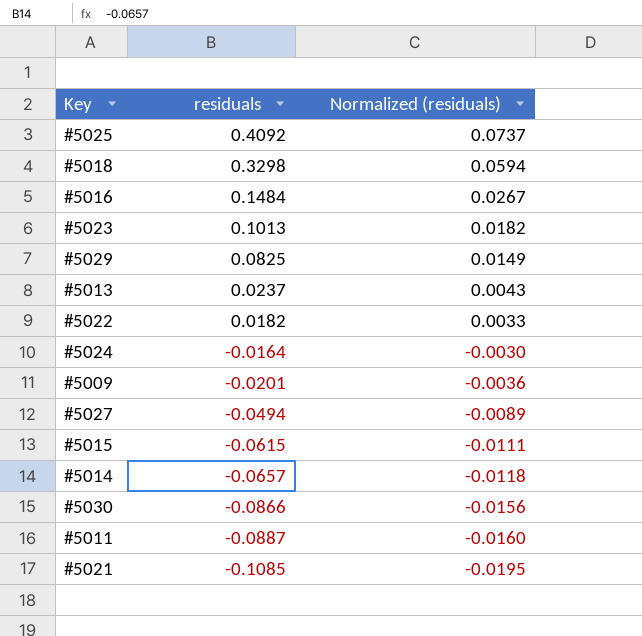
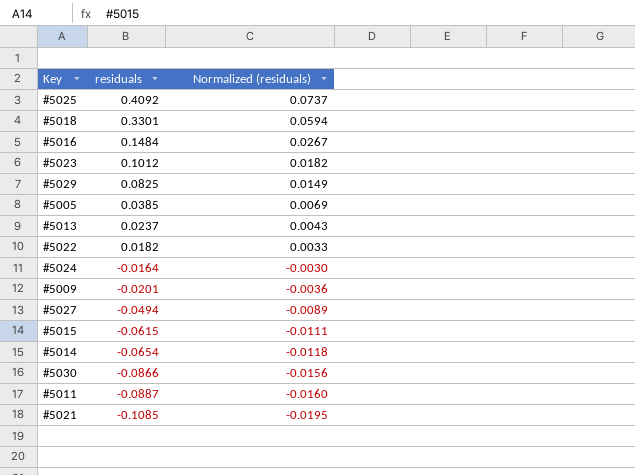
#5018 | residuals: 0.3298 -> 0.3301
#5023 | residuals: 0.1013 -> 0.1012
row #5005: none -> 0.0385 | 0.0069
#5014 | residuals: -0.0657 -> -0.0654

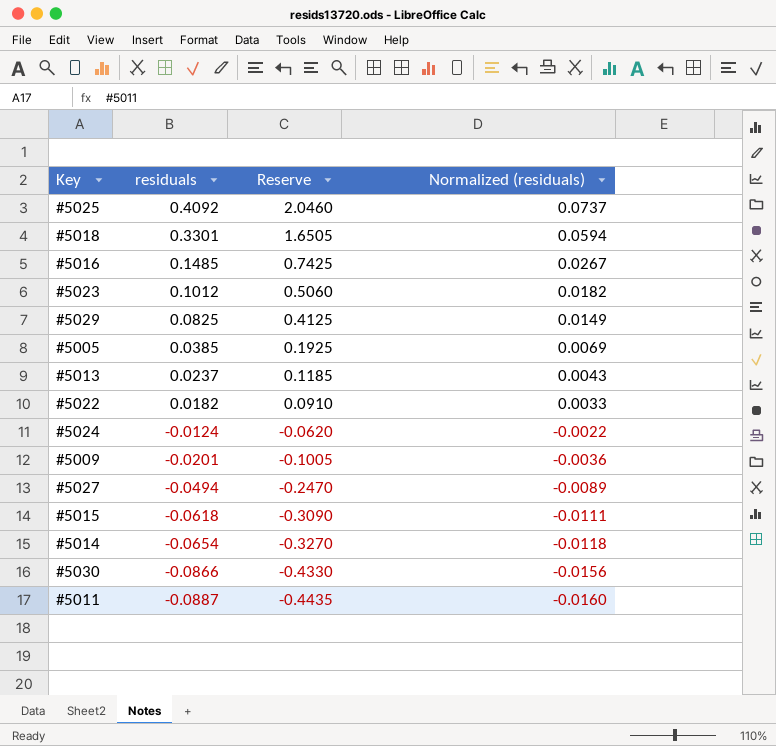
column Reserve | formula: none -> [residuals] * 5
row #5021: -0.1085 | -0.0195 -> none
#5016 | residuals: 0.1484 -> 0.1485
#5024 | residuals: -0.0164 -> -0.0124
#5024 | Normalized (residuals): -0.0030 -> -0.0022
#5015 | residuals: -0.0615 -> -0.0618

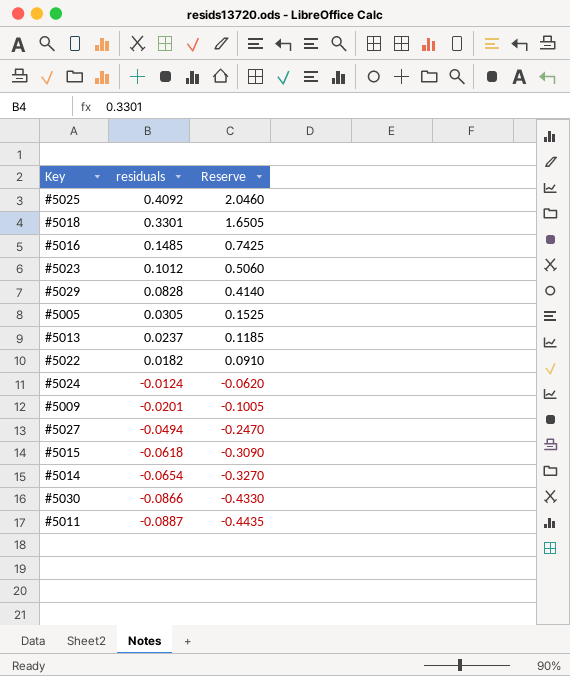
column Normalized (residuals) | formula: [residuals] * 0.18 -> none
#5029 | residuals: 0.0825 -> 0.0828
#5029 | Reserve: 0.4125 -> 0.4140
#5005 | residuals: 0.0385 -> 0.0305
#5005 | Reserve: 0.1925 -> 0.1525

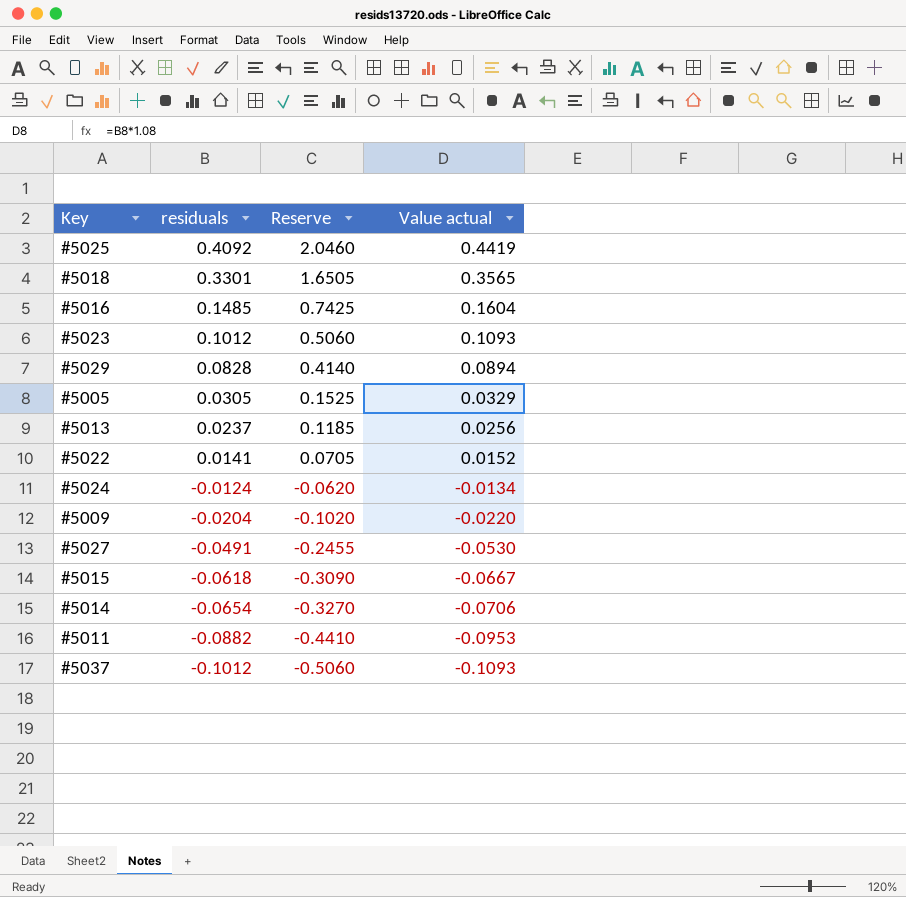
column Value actual | formula: none -> [residuals] * 1.08
row #5030: -0.0866 | -0.4330 -> none
#5022 | residuals: 0.0182 -> 0.0141
#5022 | Reserve: 0.0910 -> 0.0705
#5009 | residuals: -0.0201 -> -0.0204
#5009 | Reserve: -0.1005 -> -0.1020
#5027 | residuals: -0.0494 -> -0.0491
#5027 | Reserve: -0.2470 -> -0.2455
#5011 | residuals: -0.0887 -> -0.0882
#5011 | Reserve: -0.4435 -> -0.4410
row #5037: none -> -0.1012 | -0.5060 | -0.1093

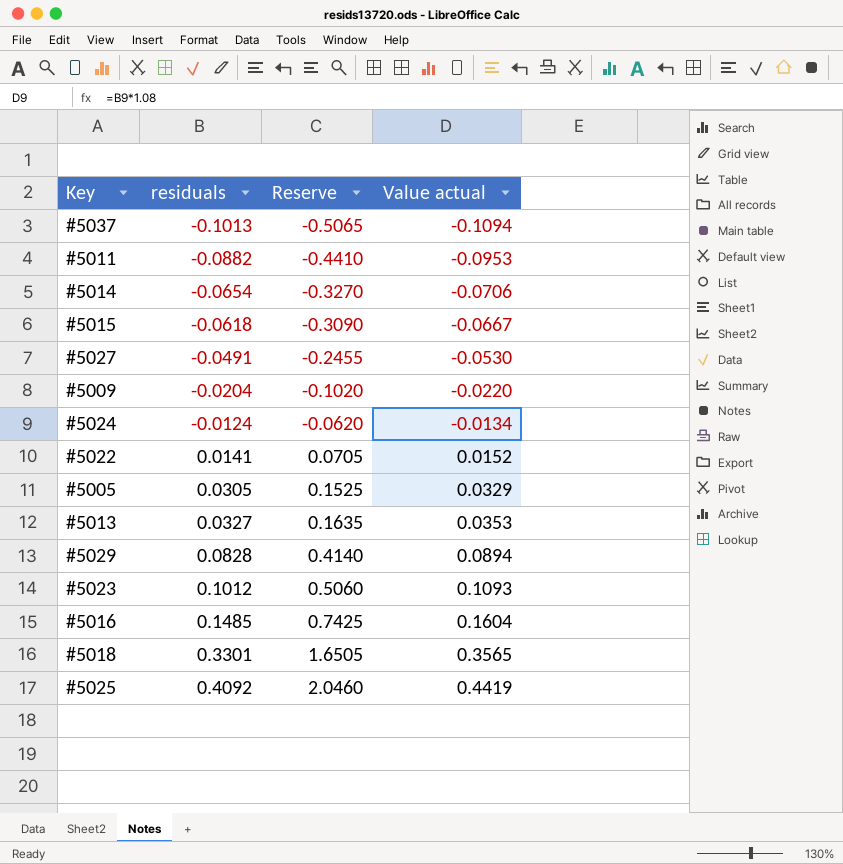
row order: residuals descending -> residuals ascending
#5037 | residuals: -0.1012 -> -0.1013
#5037 | Reserve: -0.5060 -> -0.5065
#5037 | Value actual: -0.1093 -> -0.1094
#5013 | residuals: 0.0237 -> 0.0327
#5013 | Reserve: 0.1185 -> 0.1635
#5013 | Value actual: 0.0256 -> 0.0353

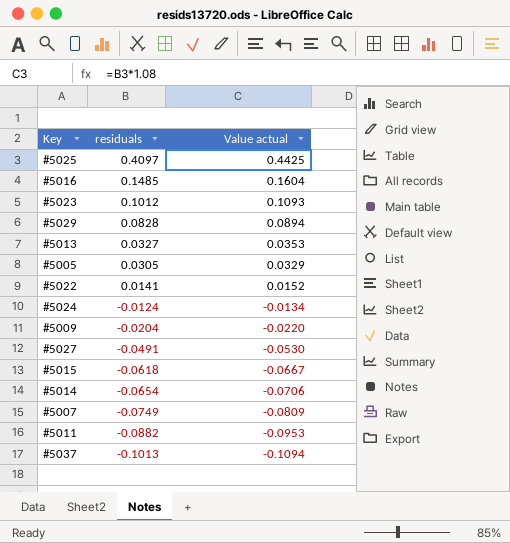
row order: residuals ascending -> residuals descending
column Reserve | formula: [residuals] * 5 -> none
row #5018: 0.3301 | 1.6505 | 0.3565 -> none
#5025 | residuals: 0.4092 -> 0.4097
#5025 | Value actual: 0.4419 -> 0.4425
row #5007: none -> -0.0749 | -0.0809

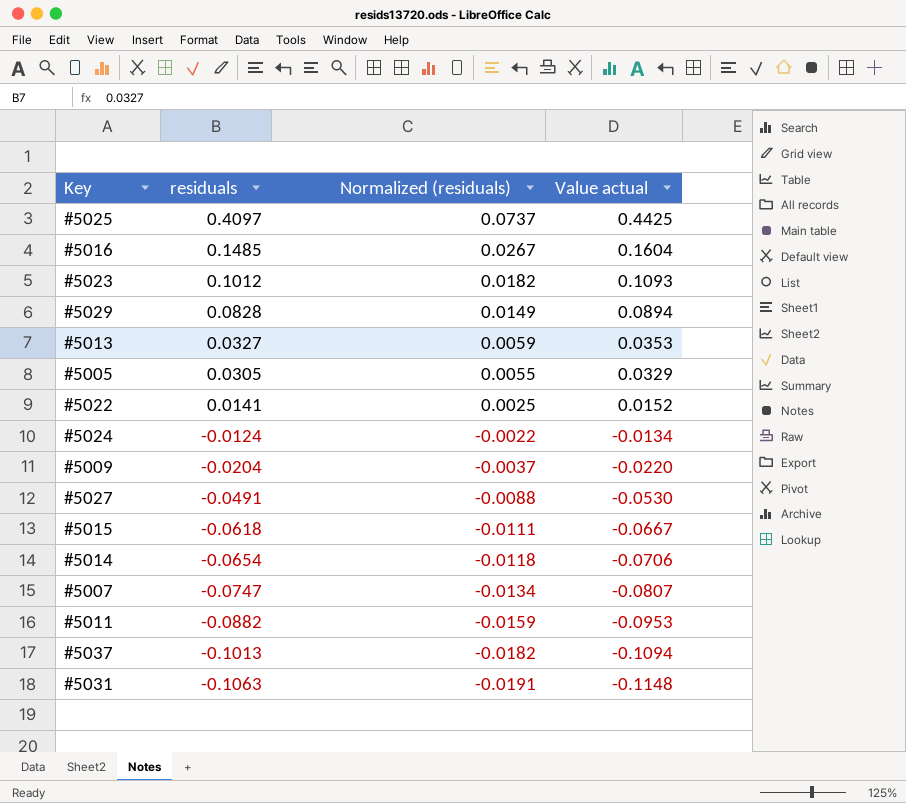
column Normalized (residuals) | formula: none -> [residuals] * 0.18
#5007 | residuals: -0.0749 -> -0.0747
#5007 | Value actual: -0.0809 -> -0.0807
row #5031: none -> -0.1063 | -0.0191 | -0.1148

